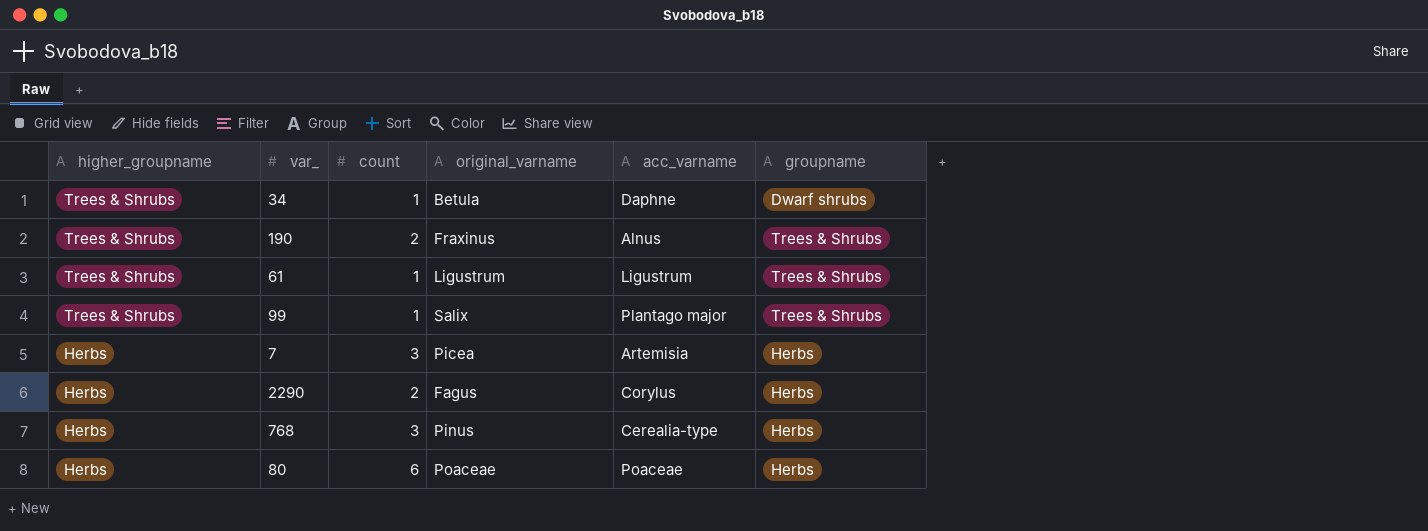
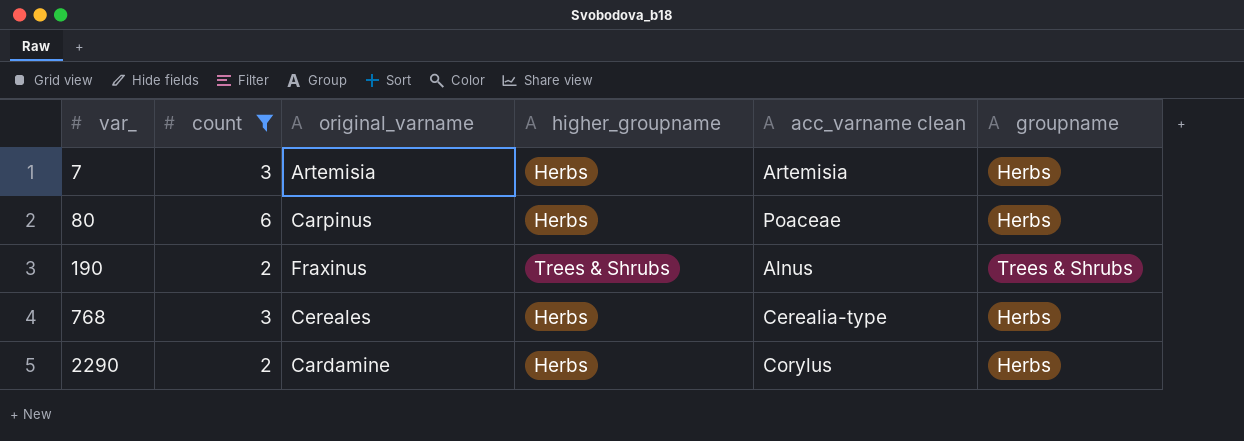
filter: none -> count != 1
row order: higher_groupname descending -> var_ ascending
column higher_groupname | position: 1 -> 4
column name: acc_varname -> acc_varname clean
7 | original_varname: Picea -> Artemisia
80 | original_varname: Poaceae -> Carpinus
768 | original_varname: Pinus -> Cereales
2290 | original_varname: Fagus -> Cardamine

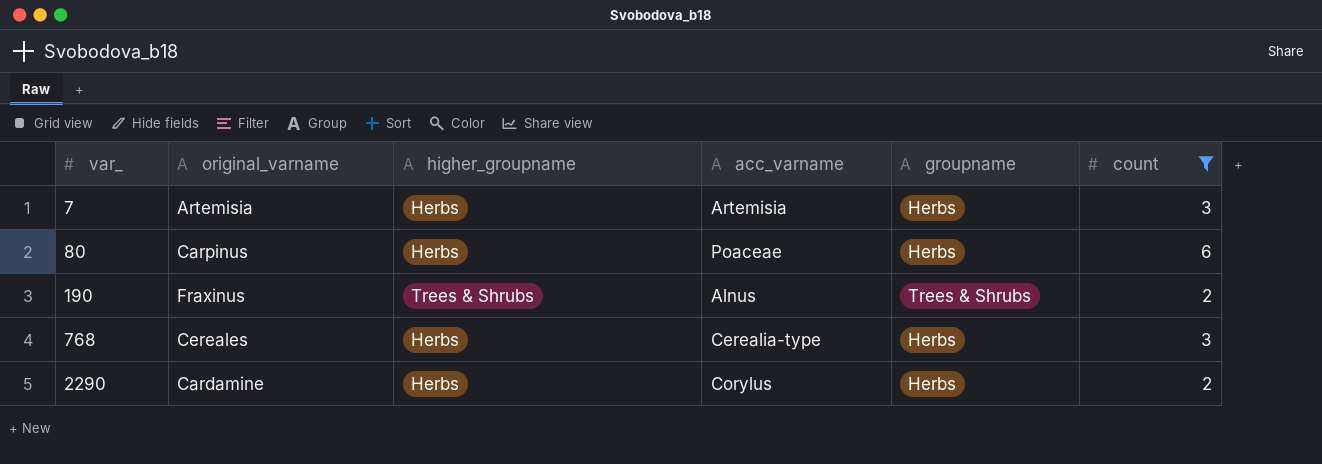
column name: acc_varname clean -> acc_varname
column count | position: 2 -> 6

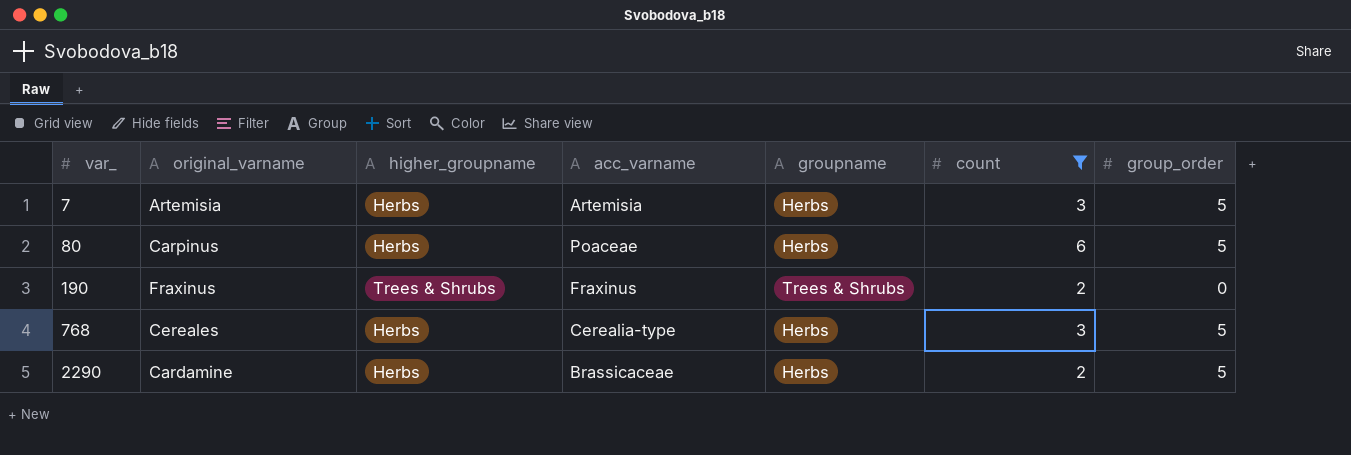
column group_order | position: none -> 7
190 | acc_varname: Alnus -> Fraxinus
2290 | acc_varname: Corylus -> Brassicaceae

